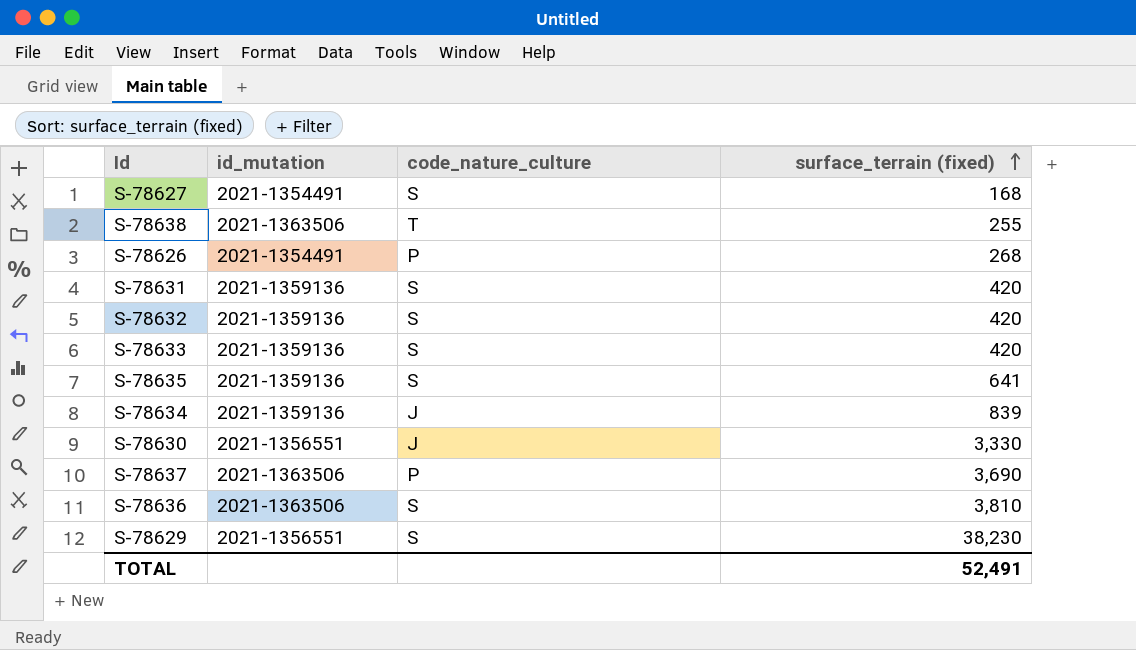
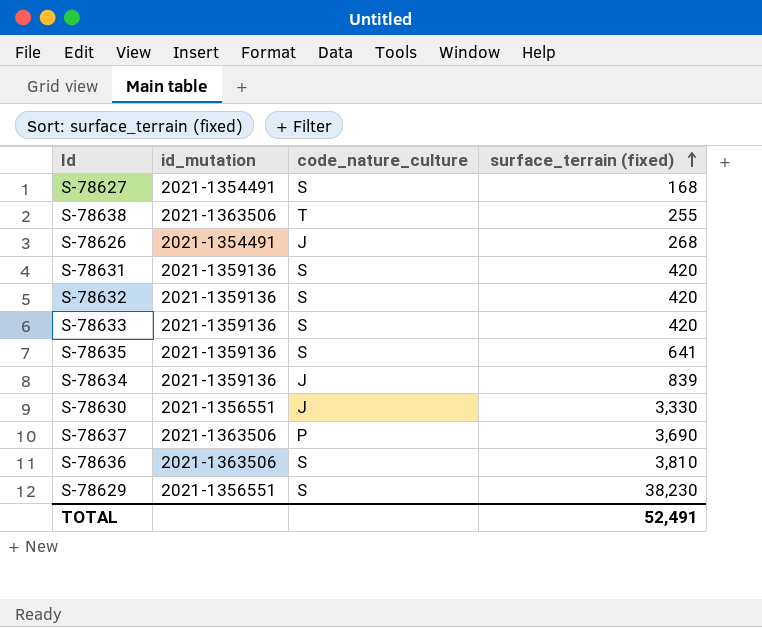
S-78626 | code_nature_culture: P -> J

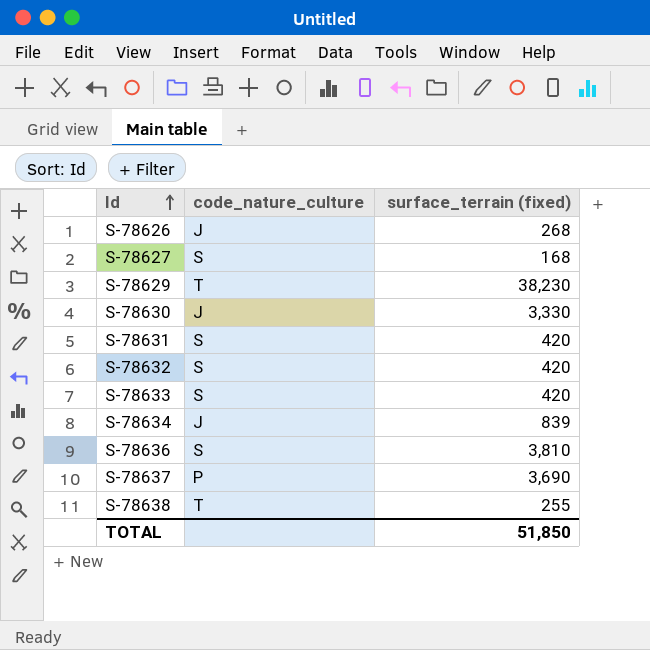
row order: surface_terrain (fixed) ascending -> Id ascending
column id_mutation | position: 2 -> none
row S-78635: 2021-1359136 | S | 641 -> none
S-78629 | code_nature_culture: S -> T
TOTAL | surface_terrain (fixed): 52,491 -> 51,850

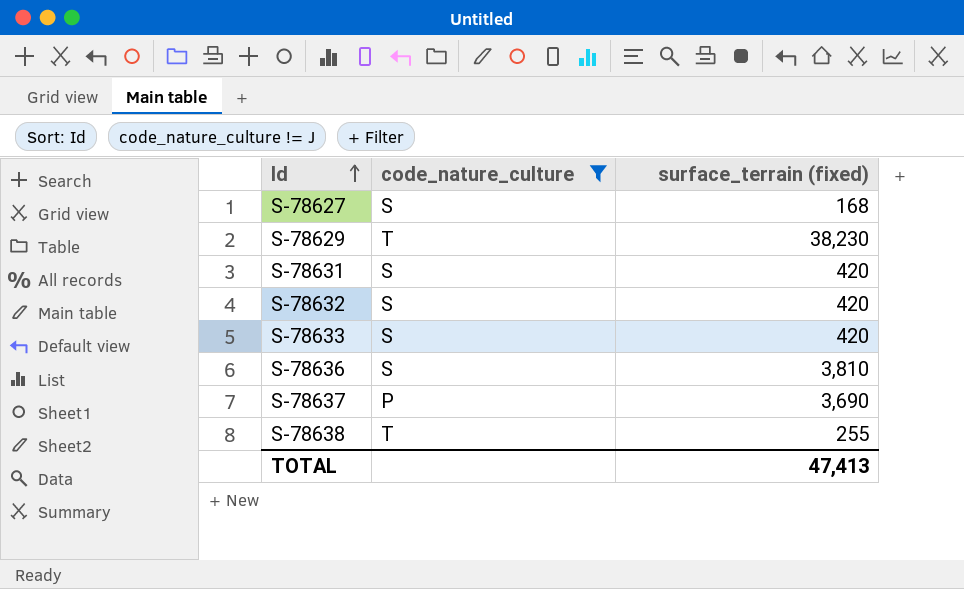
filter: none -> code_nature_culture != J
TOTAL | surface_terrain (fixed): 51,850 -> 47,413

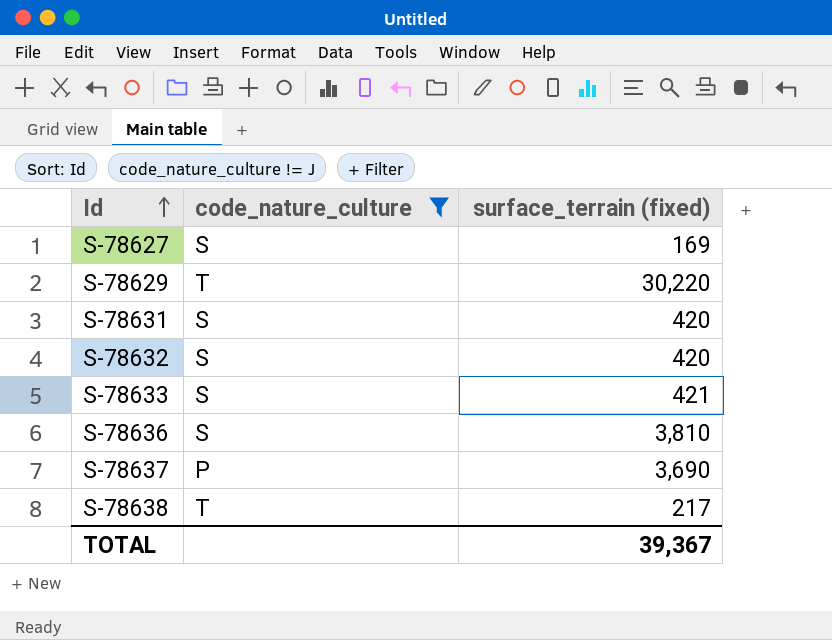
S-78627 | surface_terrain (fixed): 168 -> 169
S-78629 | surface_terrain (fixed): 38,230 -> 30,220
S-78633 | surface_terrain (fixed): 420 -> 421
S-78638 | surface_terrain (fixed): 255 -> 217
TOTAL | surface_terrain (fixed): 47,413 -> 39,367

